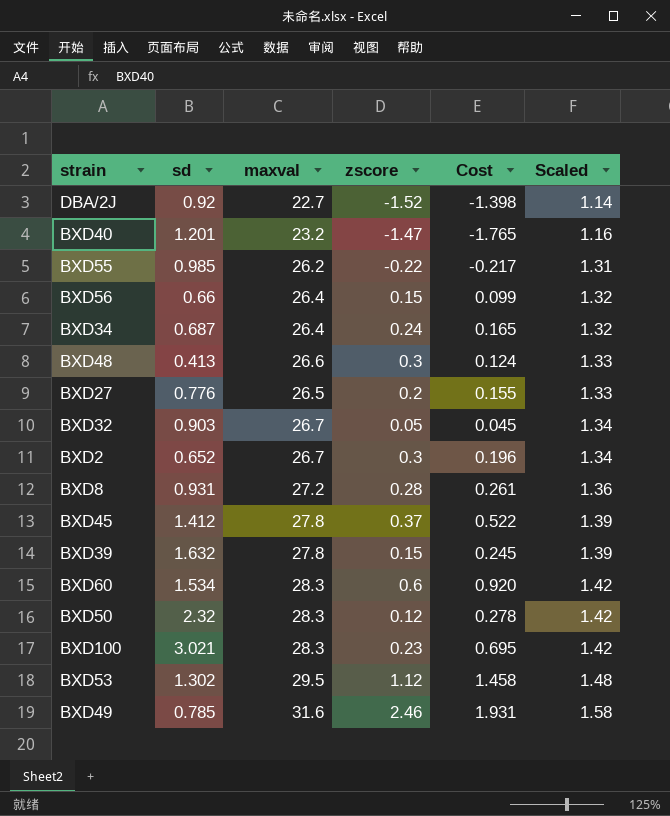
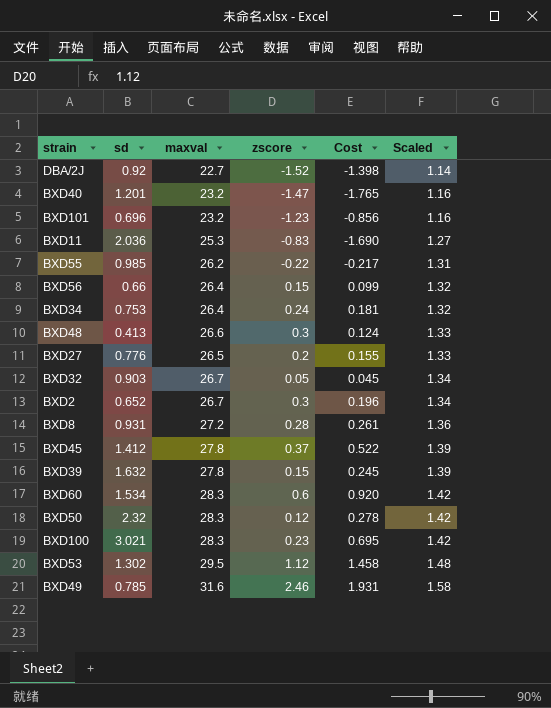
row BXD101: none -> 0.696 | 23.2 | -1.23 | -0.856 | 1.16
row BXD11: none -> 2.036 | 25.3 | -0.83 | -1.690 | 1.27
BXD34 | sd: 0.687 -> 0.753
BXD34 | Cost: 0.165 -> 0.181

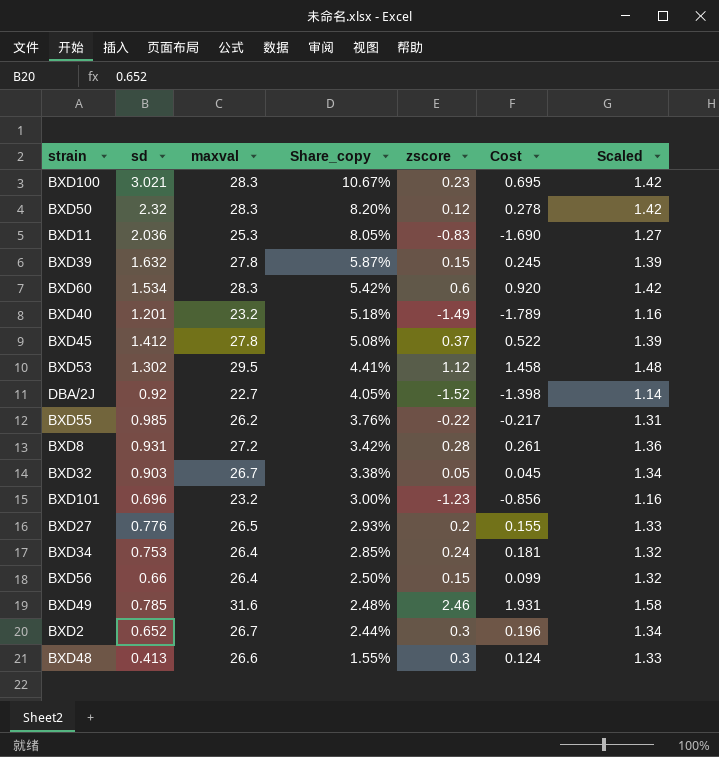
row order: Scaled ascending -> Share_copy descending
column Share_copy | formula: none -> [sd] / [maxval]
BXD40 | zscore: -1.47 -> -1.49
BXD40 | Cost: -1.765 -> -1.789

